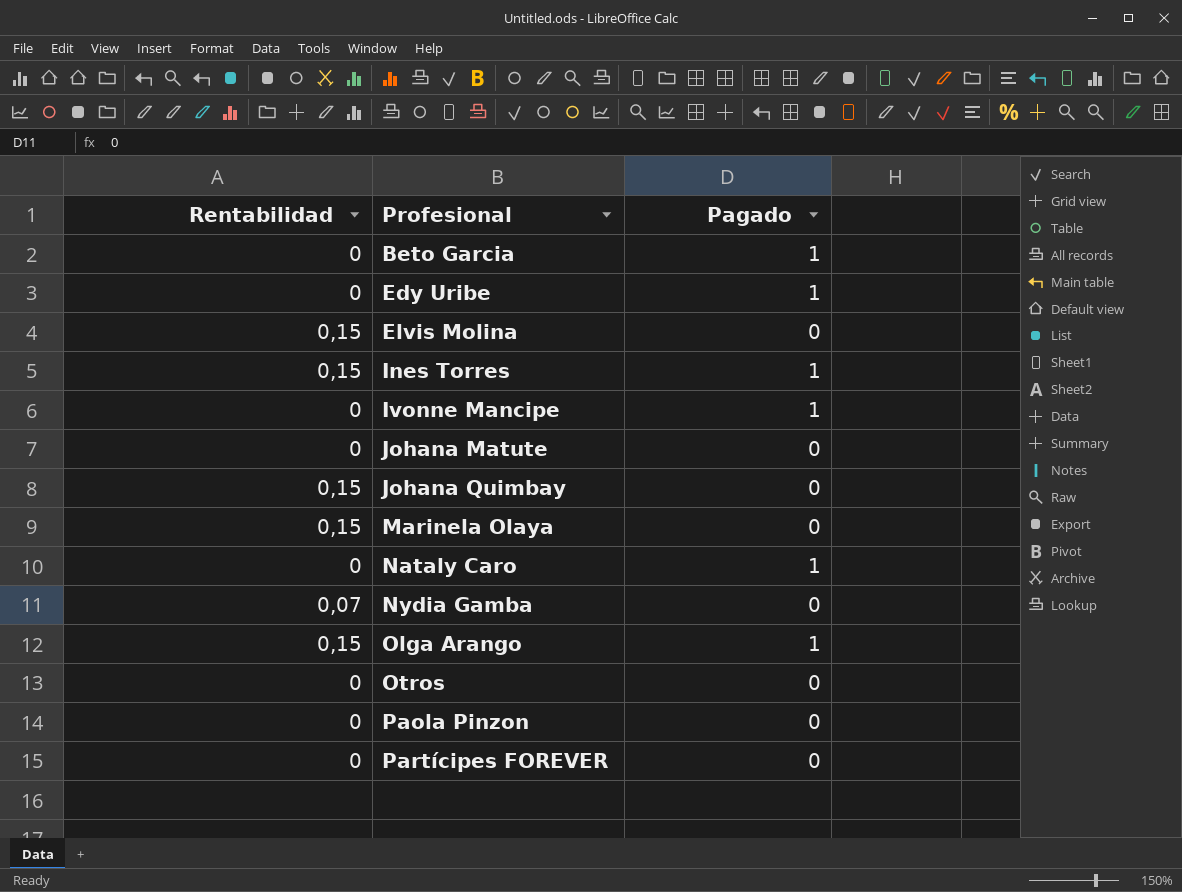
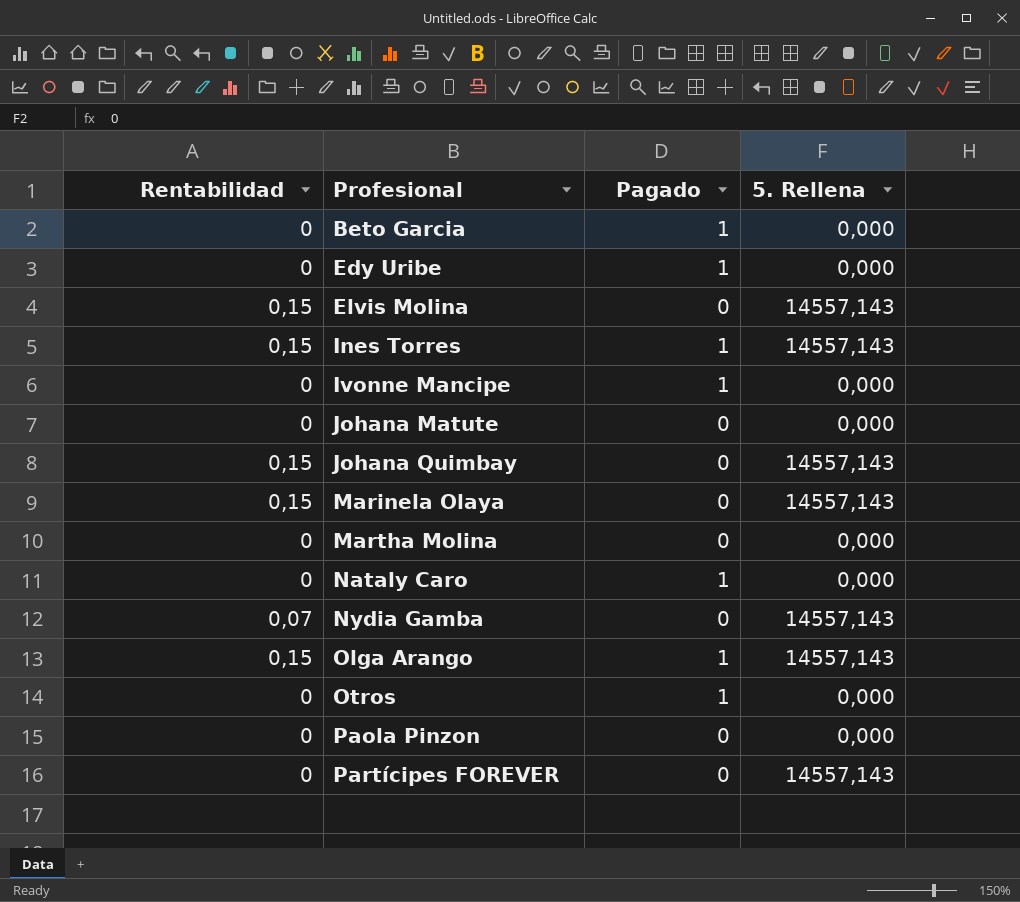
column 5. Rellena | position: none -> 4
row Martha Molina: none -> 0 | 0 | 0,000
Otros | Pagado: 0 -> 1

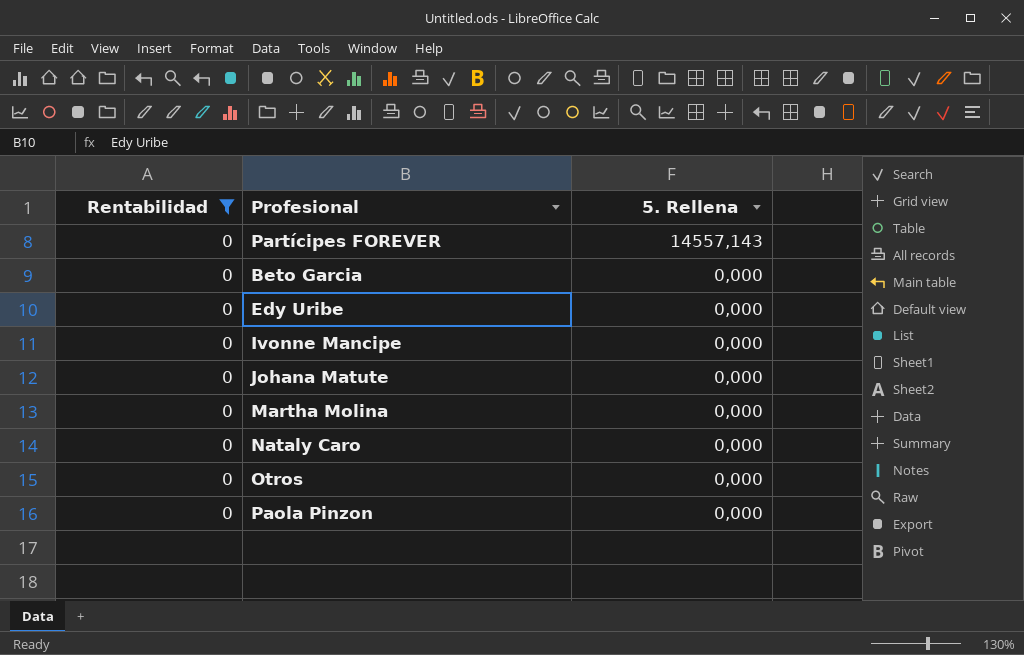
filter: none -> Rentabilidad = 0
row order: Profesional ascending -> 5. Rellena descending
column Pagado | position: 3 -> none

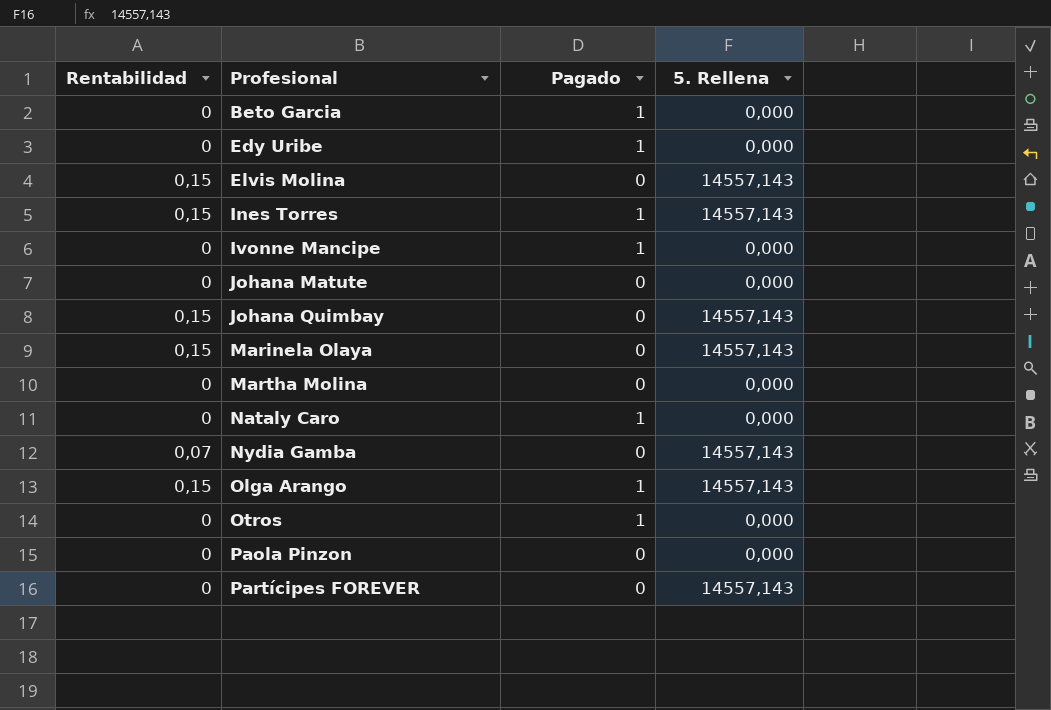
filter: Rentabilidad = 0 -> none
row order: 5. Rellena descending -> Profesional ascending
column Pagado | position: none -> 3

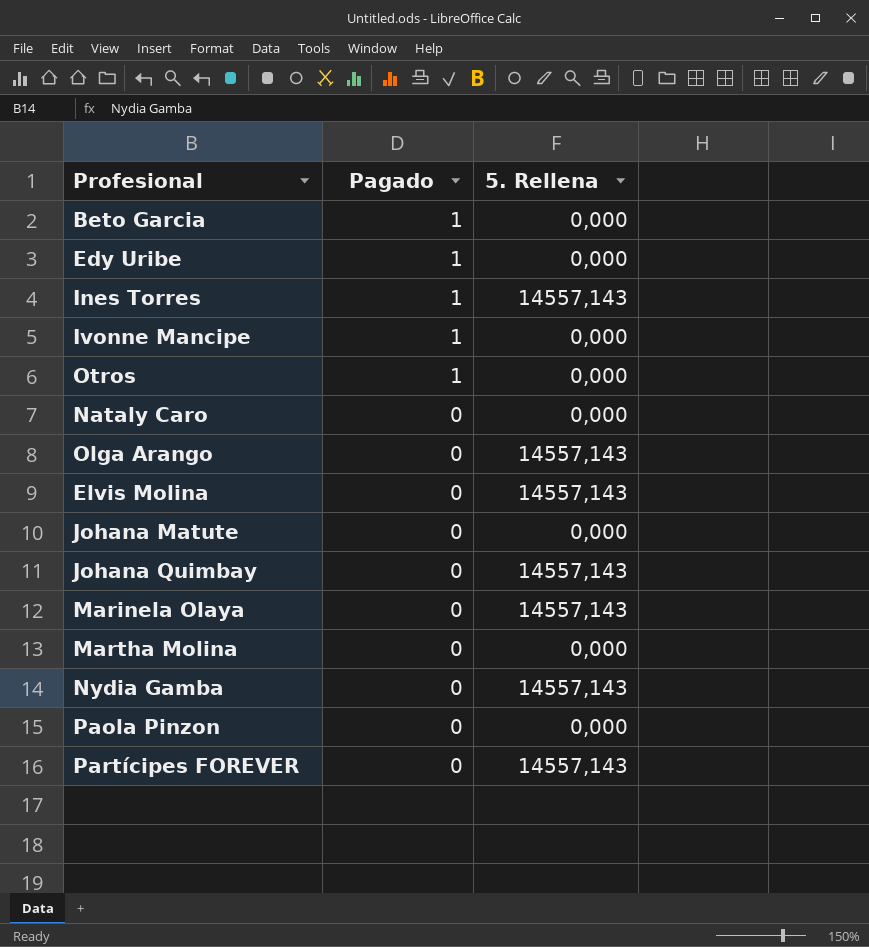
row order: Profesional ascending -> Pagado descending
column Rentabilidad | position: 1 -> none
Nataly Caro | Pagado: 1 -> 0
Olga Arango | Pagado: 1 -> 0

